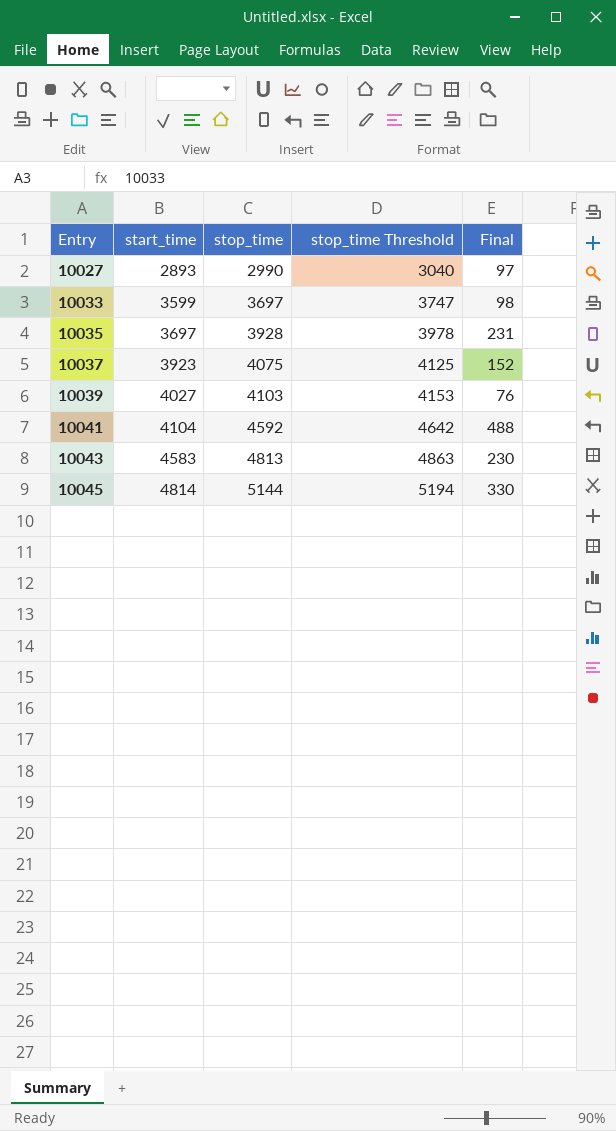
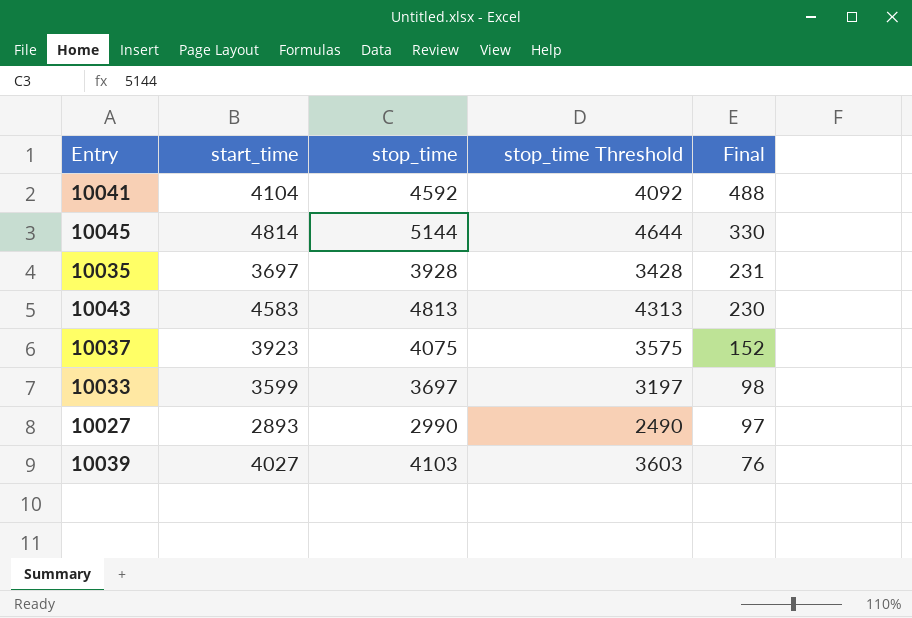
row order: Entry ascending -> Final descending
column stop_time Threshold | formula: [stop_time] + 50 -> [stop_time] - 500

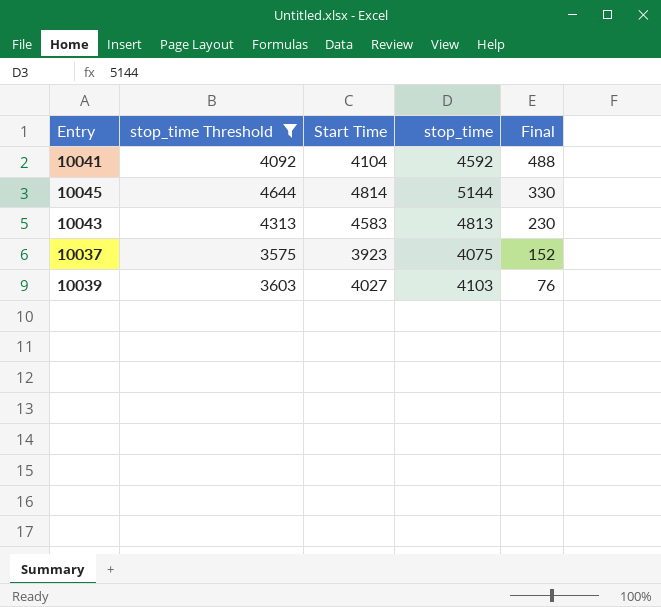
filter: none -> stop_time Threshold >= 3575
column stop_time Threshold | position: 4 -> 2
column name: start_time -> Start Time

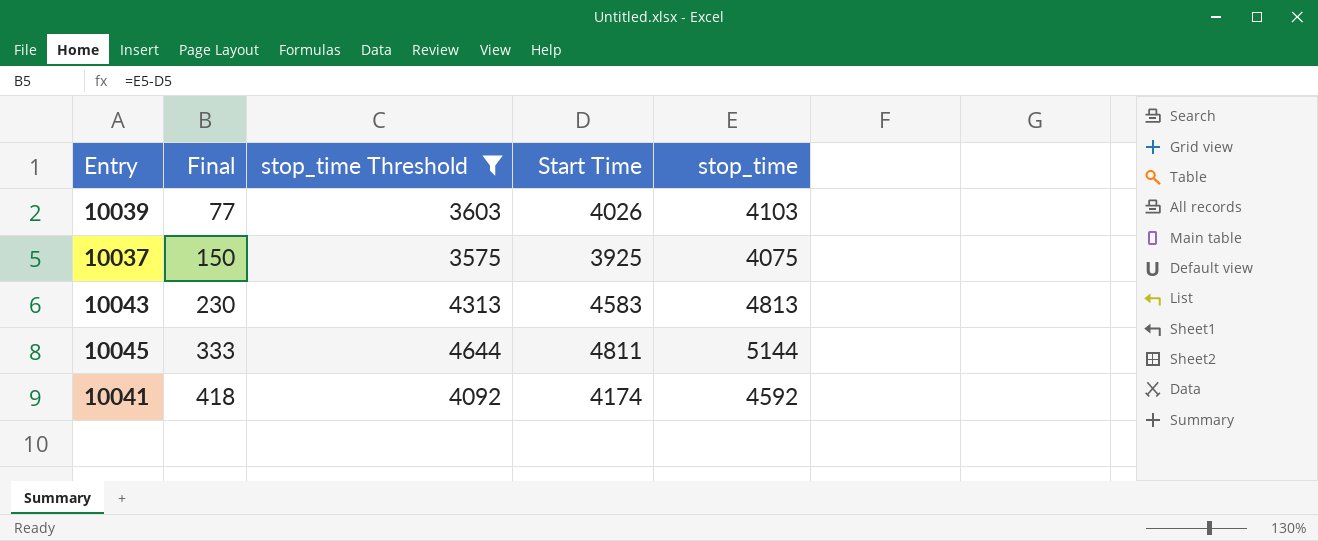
row order: Final descending -> Final ascending
column Final | position: 5 -> 2
10039 | Final: 76 -> 77
10039 | Start Time: 4027 -> 4026
10037 | Final: 152 -> 150
10037 | Start Time: 3923 -> 3925
10045 | Final: 330 -> 333
10045 | Start Time: 4814 -> 4811
10041 | Final: 488 -> 418
10041 | Start Time: 4104 -> 4174

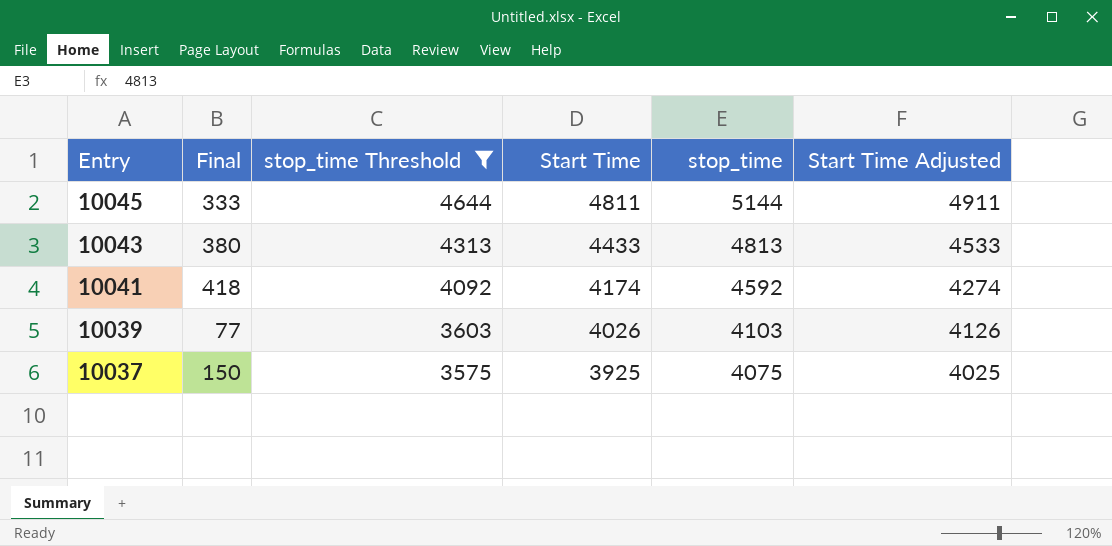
row order: Final ascending -> Entry descending
column Start Time Adjusted | formula: none -> [Start Time] + 100
10043 | Final: 230 -> 380
10043 | Start Time: 4583 -> 4433

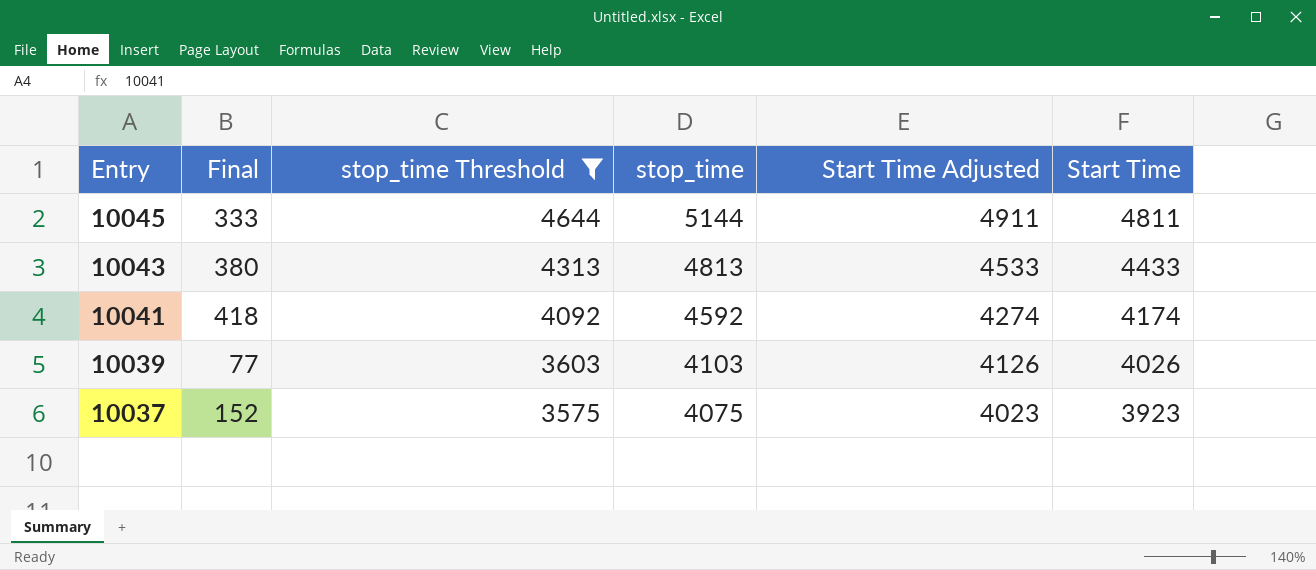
column Start Time | position: 4 -> 6
10037 | Final: 150 -> 152
10037 | Start Time Adjusted: 4025 -> 4023
10037 | Start Time: 3925 -> 3923

